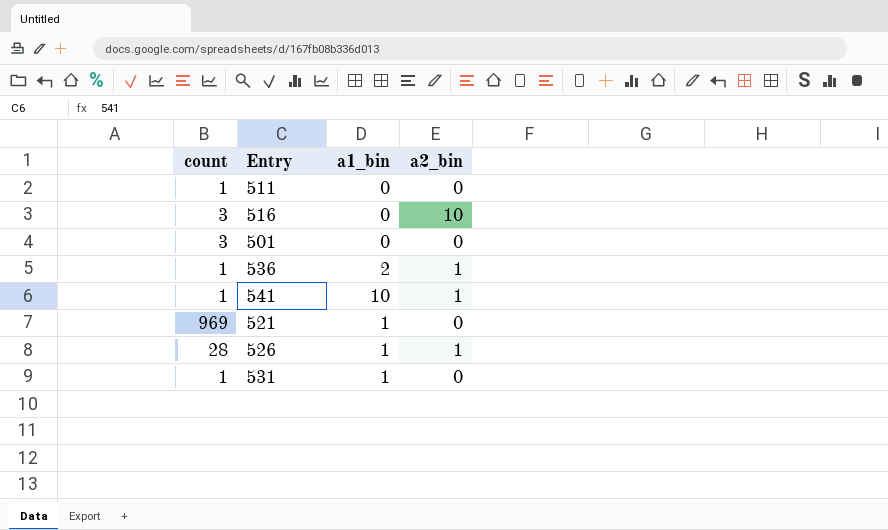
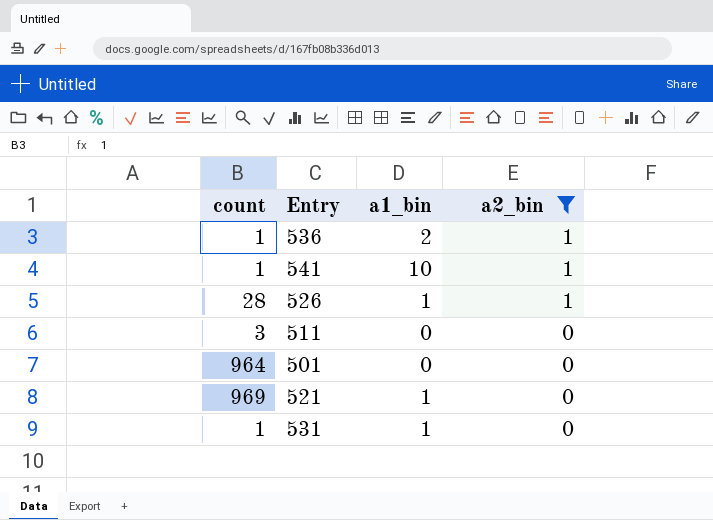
filter: none -> a2_bin != 10
row order: none -> a2_bin descending
511 | count: 1 -> 3
501 | count: 3 -> 964

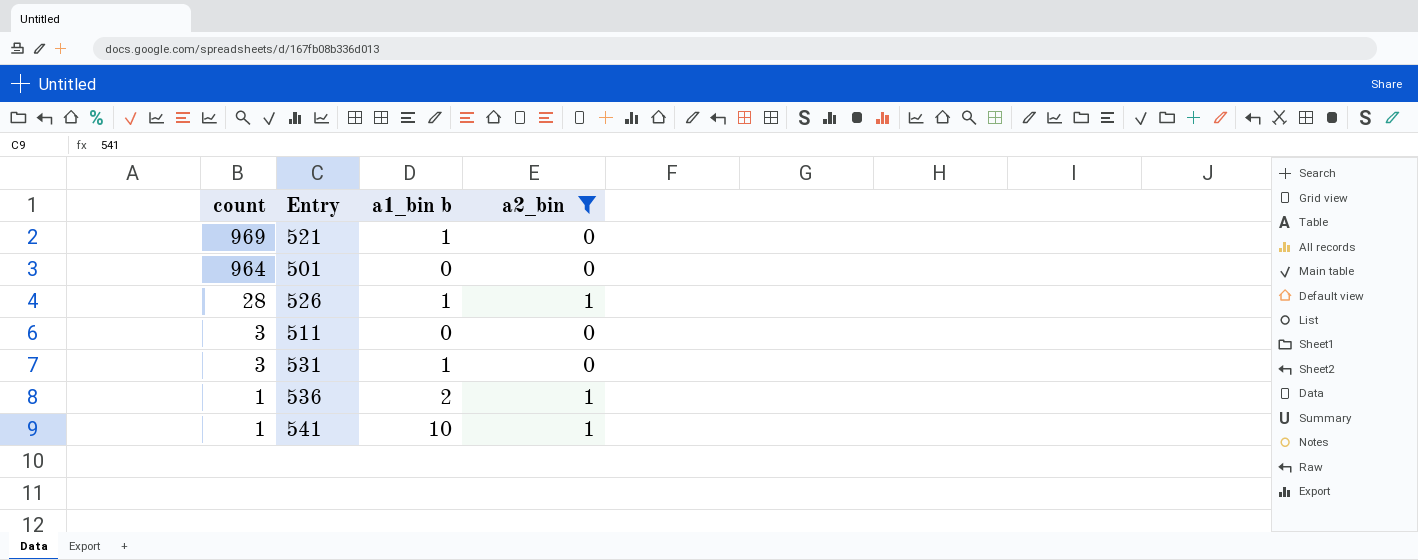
row order: a2_bin descending -> count descending
column name: a1_bin -> a1_bin b
531 | count: 1 -> 3

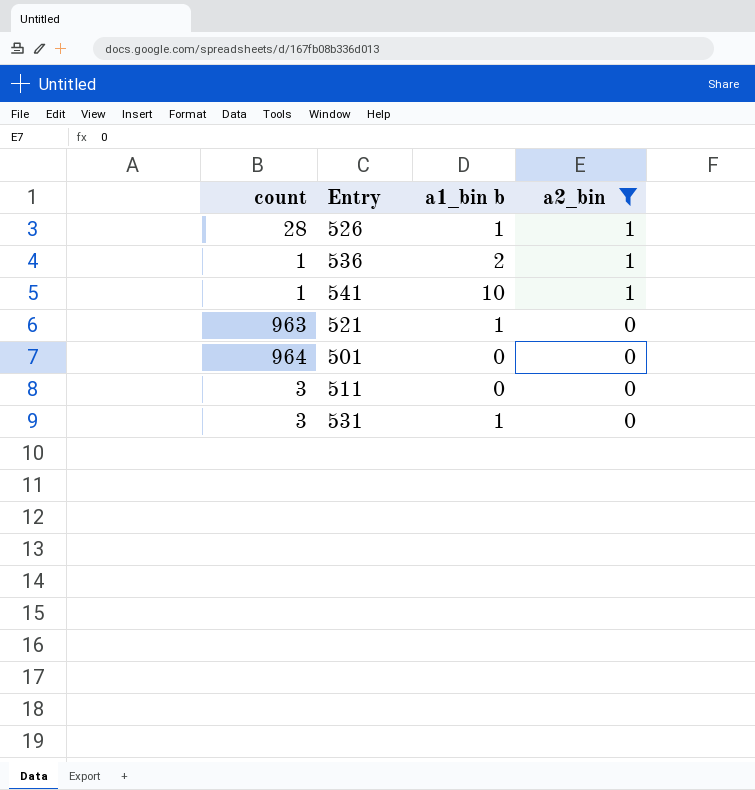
row order: count descending -> a2_bin descending
521 | count: 969 -> 963

